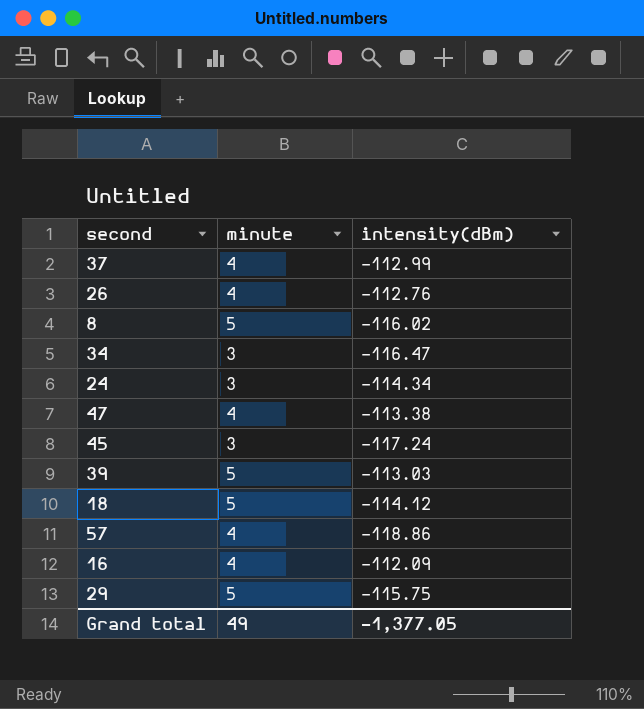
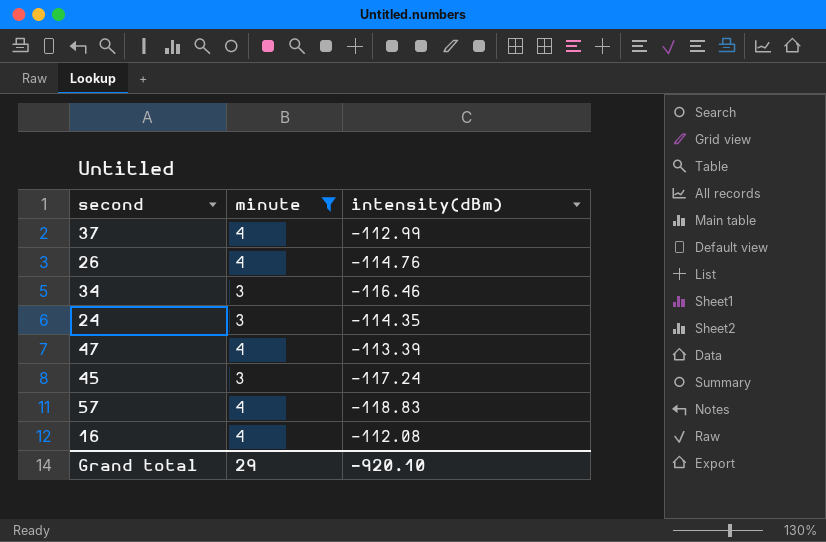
filter: none -> minute != 5
26 | intensity(dBm): -112.76 -> -114.76
34 | intensity(dBm): -116.47 -> -116.46
24 | intensity(dBm): -114.34 -> -114.35
47 | intensity(dBm): -113.38 -> -113.39
57 | intensity(dBm): -118.86 -> -118.83
16 | intensity(dBm): -112.09 -> -112.08
Grand total | minute: 49 -> 29
Grand total | intensity(dBm): -1,377.05 -> -920.10

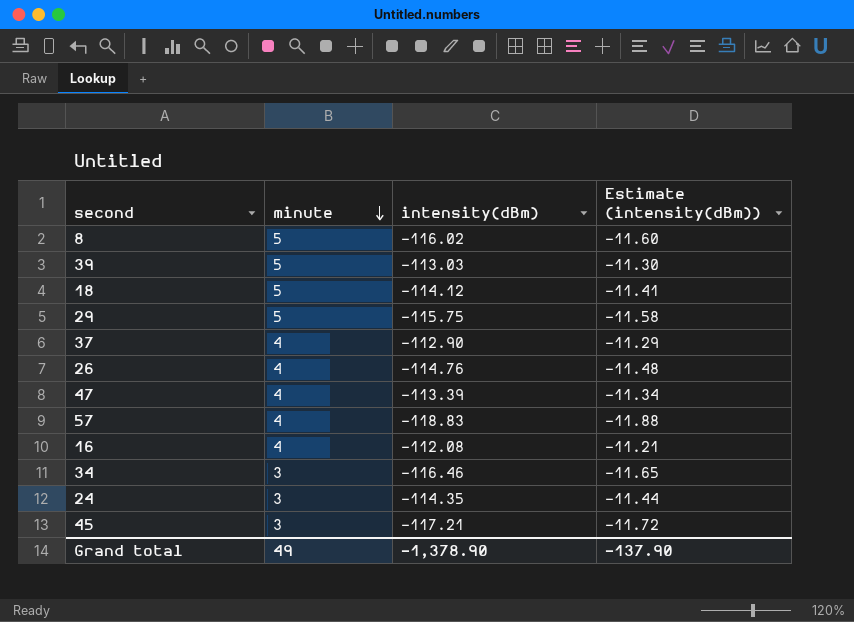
filter: minute != 5 -> none
row order: none -> minute descending
column Estimate (intensity(dBm)) | formula: none -> [intensity(dBm)] * 0.1
37 | intensity(dBm): -112.99 -> -112.90
45 | intensity(dBm): -117.24 -> -117.21
Grand total | minute: 29 -> 49
Grand total | intensity(dBm): -920.10 -> -1,378.90

